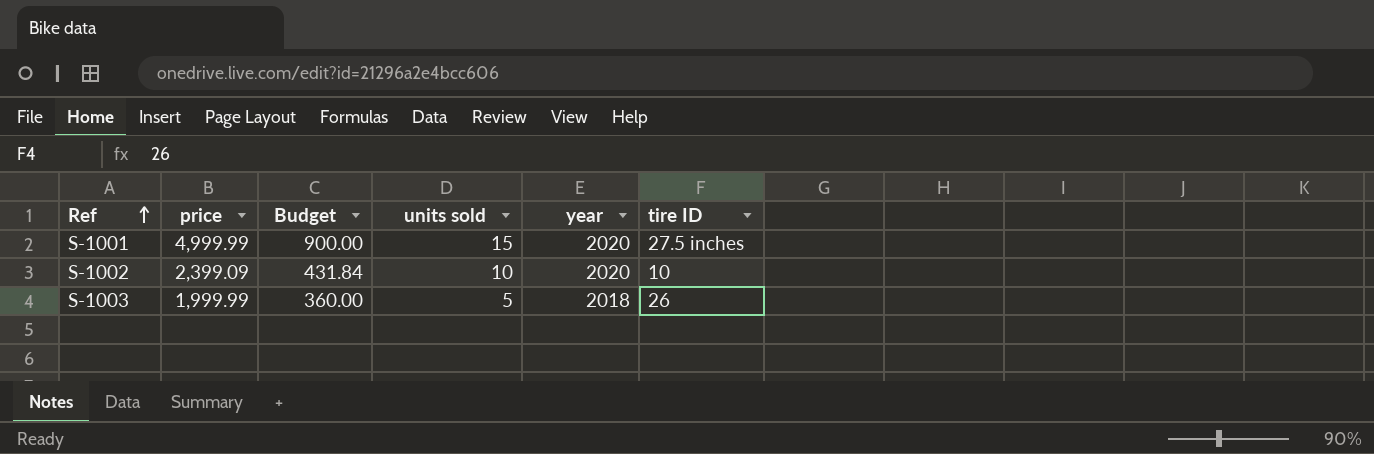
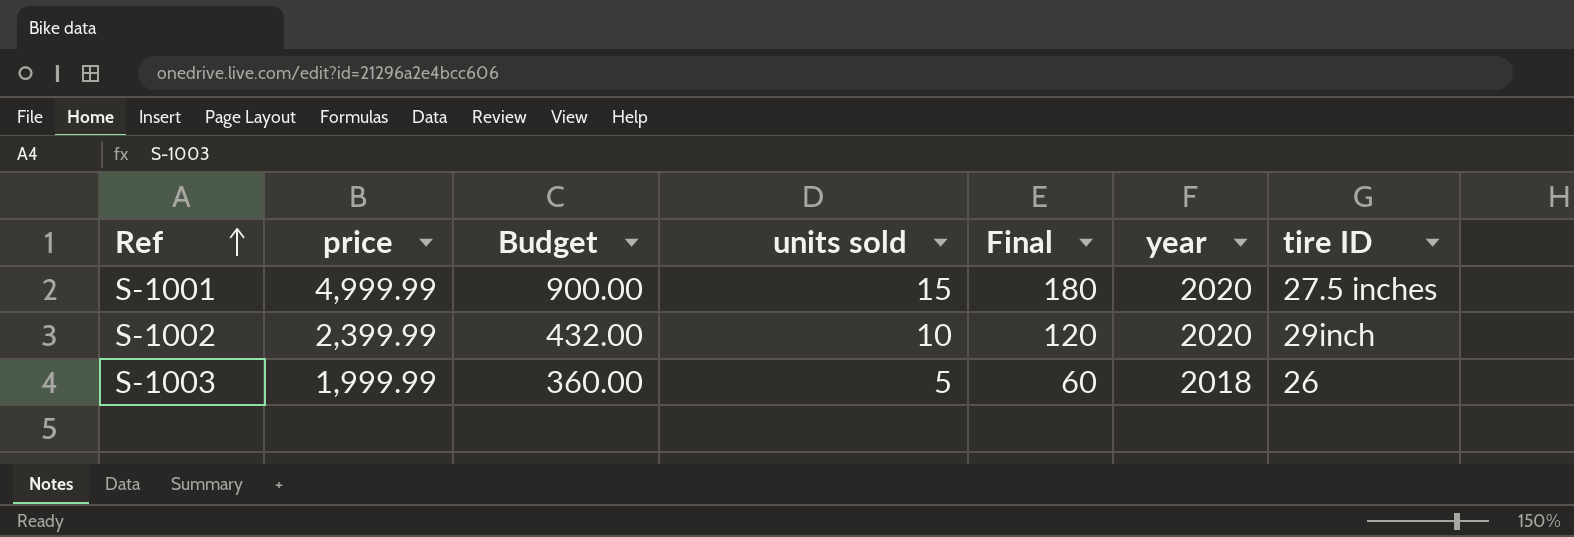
column Final | formula: none -> [units sold] * 12
S-1002 | price: 2,399.09 -> 2,399.99
S-1002 | Budget: 431.84 -> 432.00
S-1002 | tire ID: 10 -> 29inch

